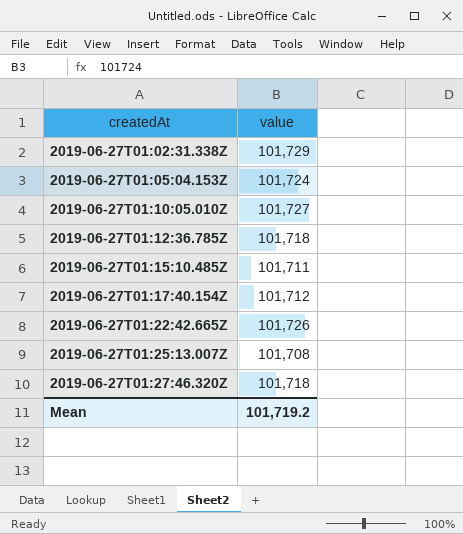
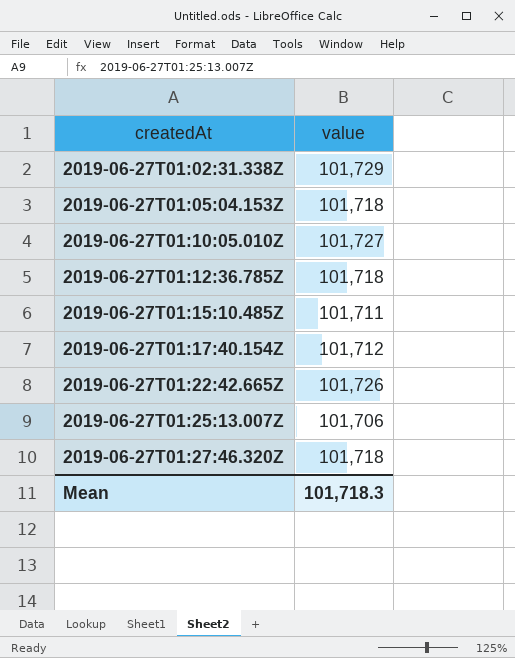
2019-06-27T01:05:04.153Z | value: 101,724 -> 101,718
2019-06-27T01:25:13.007Z | value: 101,708 -> 101,706
Mean | value: 101,719.2 -> 101,718.3

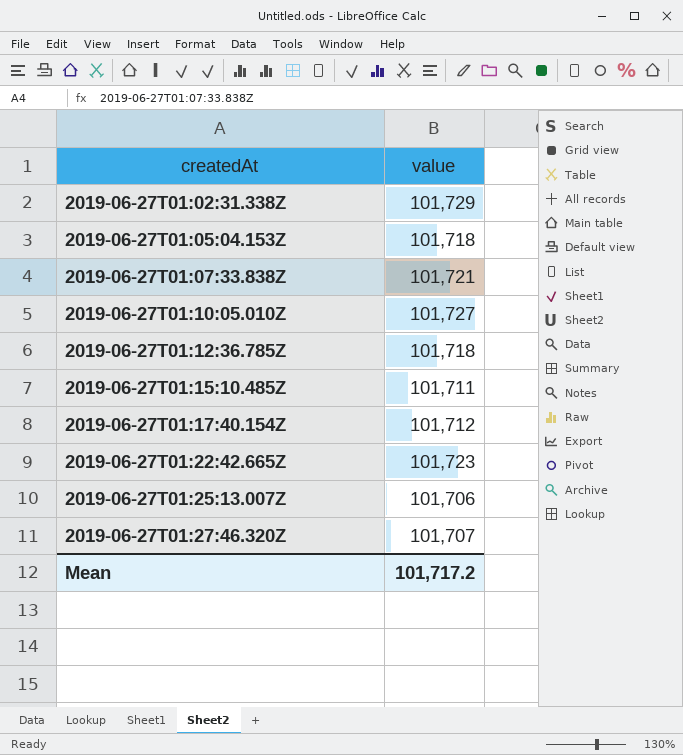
row 2019-06-27T01:07:33.838Z: none -> 101,721
2019-06-27T01:22:42.665Z | value: 101,726 -> 101,723
2019-06-27T01:27:46.320Z | value: 101,718 -> 101,707
Mean | value: 101,718.3 -> 101,717.2

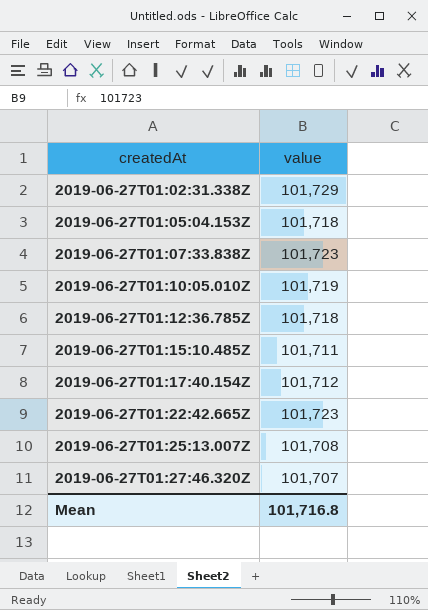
2019-06-27T01:07:33.838Z | value: 101,721 -> 101,723
2019-06-27T01:10:05.010Z | value: 101,727 -> 101,719
2019-06-27T01:25:13.007Z | value: 101,706 -> 101,708
Mean | value: 101,717.2 -> 101,716.8

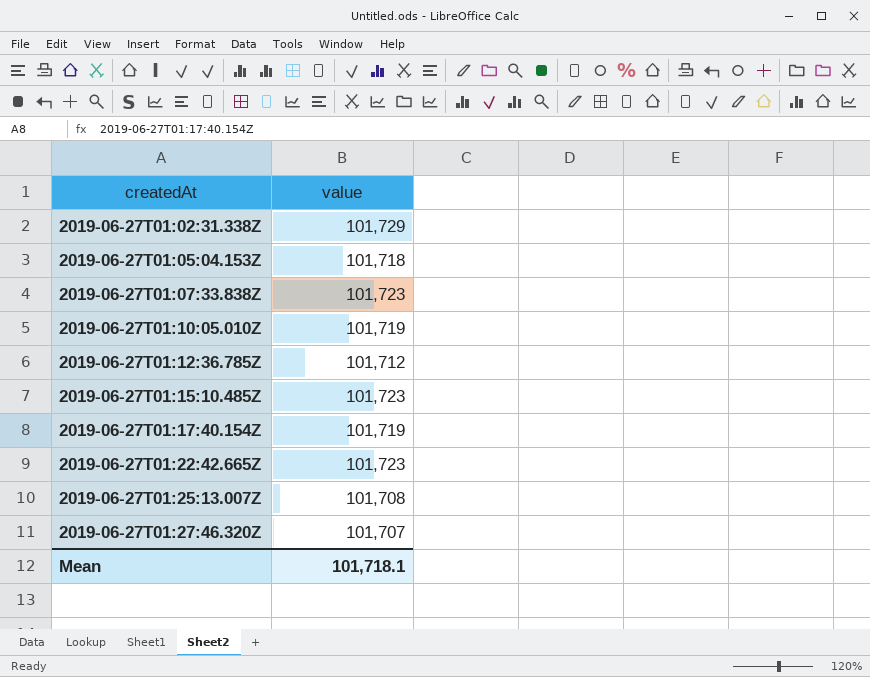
2019-06-27T01:12:36.785Z | value: 101,718 -> 101,712
2019-06-27T01:15:10.485Z | value: 101,711 -> 101,723
2019-06-27T01:17:40.154Z | value: 101,712 -> 101,719
Mean | value: 101,716.8 -> 101,718.1

